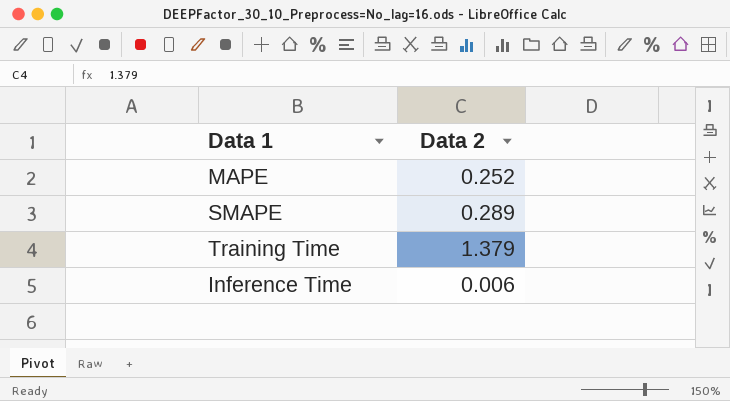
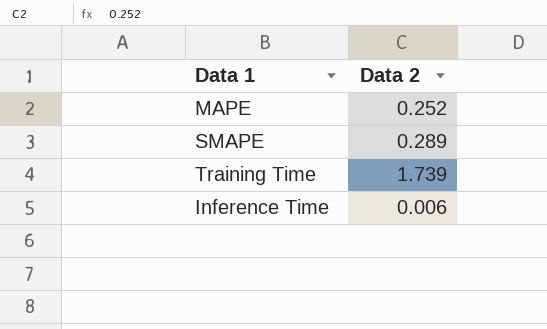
Training Time | Data 2: 1.379 -> 1.739

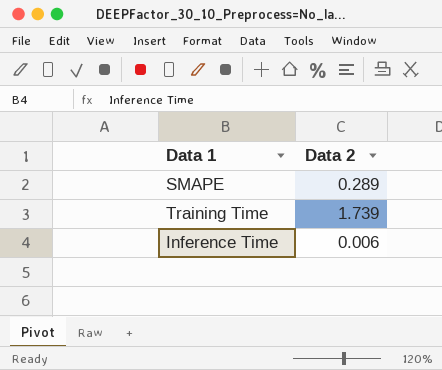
row MAPE: 0.252 -> none

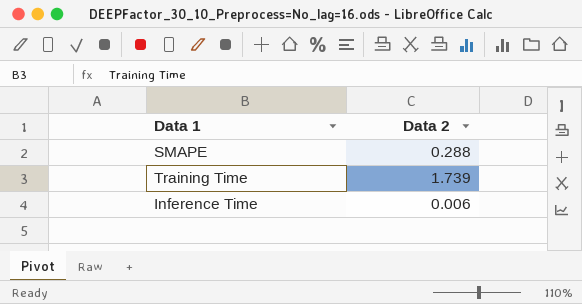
SMAPE | Data 2: 0.289 -> 0.288

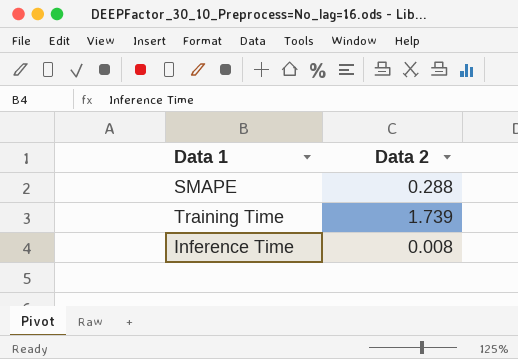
Inference Time | Data 2: 0.006 -> 0.008

